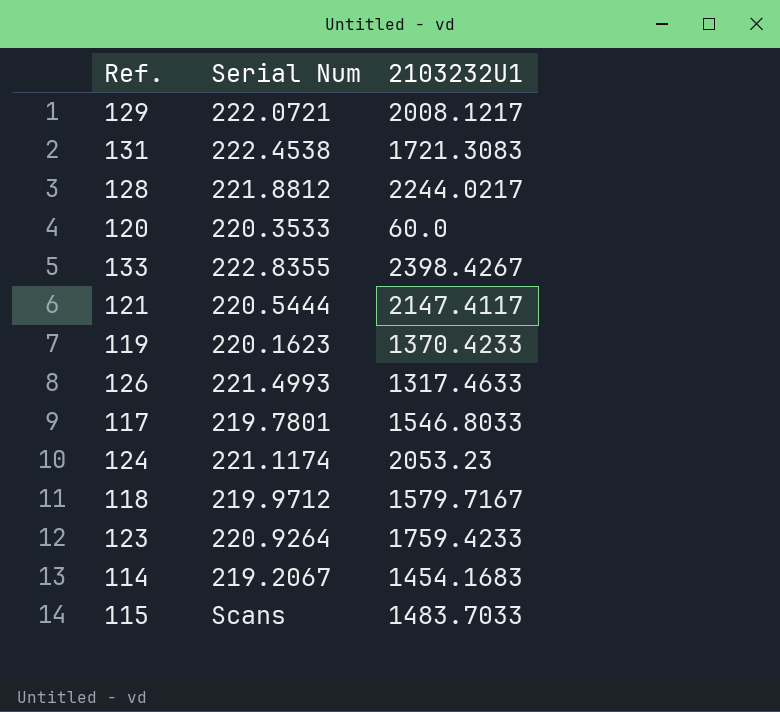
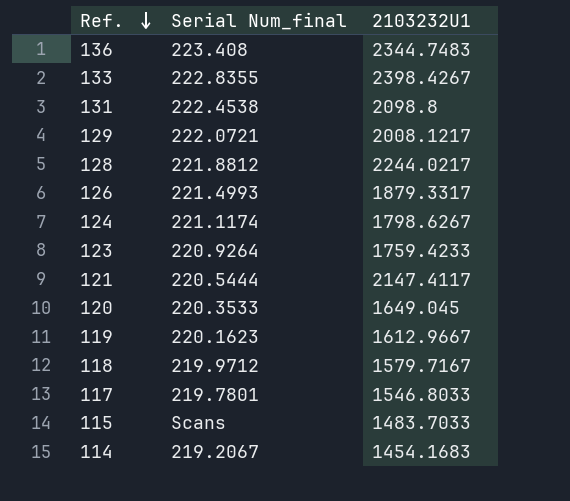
row order: none -> Ref. descending
column name: Serial Num -> Serial Num_final
row 136: none -> 223.408 | 2344.7483
131 | 2103232U1: 1721.3083 -> 2098.8
126 | 2103232U1: 1317.4633 -> 1879.3317
124 | 2103232U1: 2053.23 -> 1798.6267
120 | 2103232U1: 60.0 -> 1649.045
119 | 2103232U1: 1370.4233 -> 1612.9667

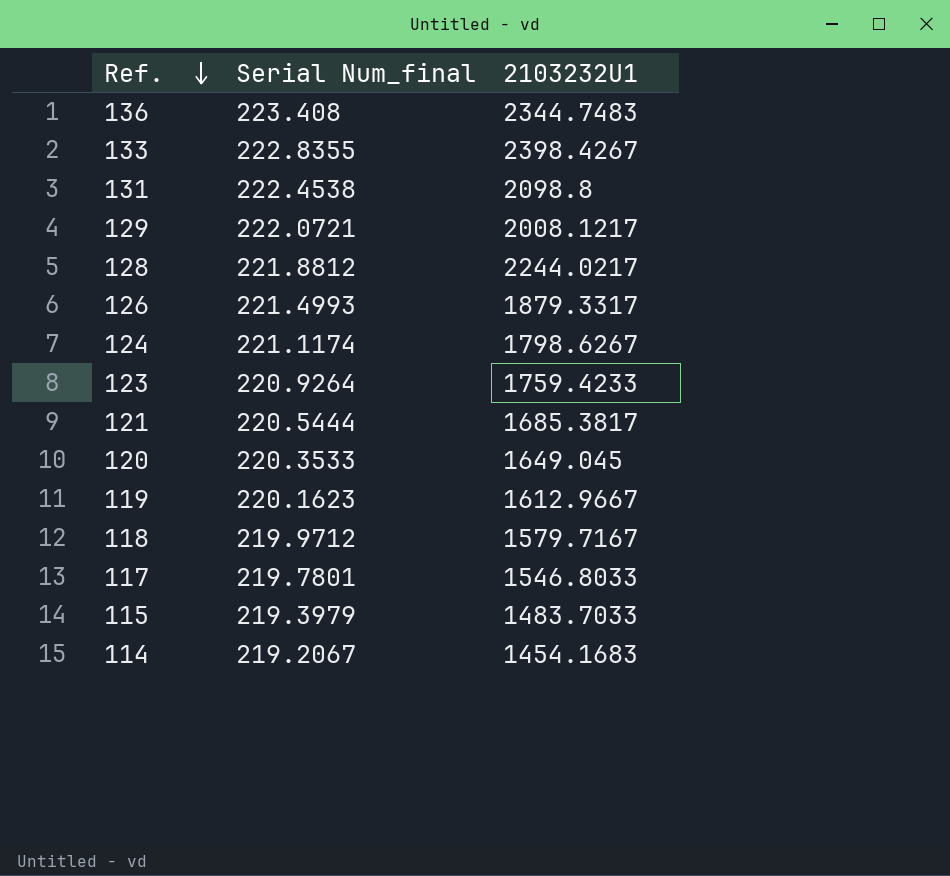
121 | 2103232U1: 2147.4117 -> 1685.3817
115 | Serial Num_final: Scans -> 219.3979

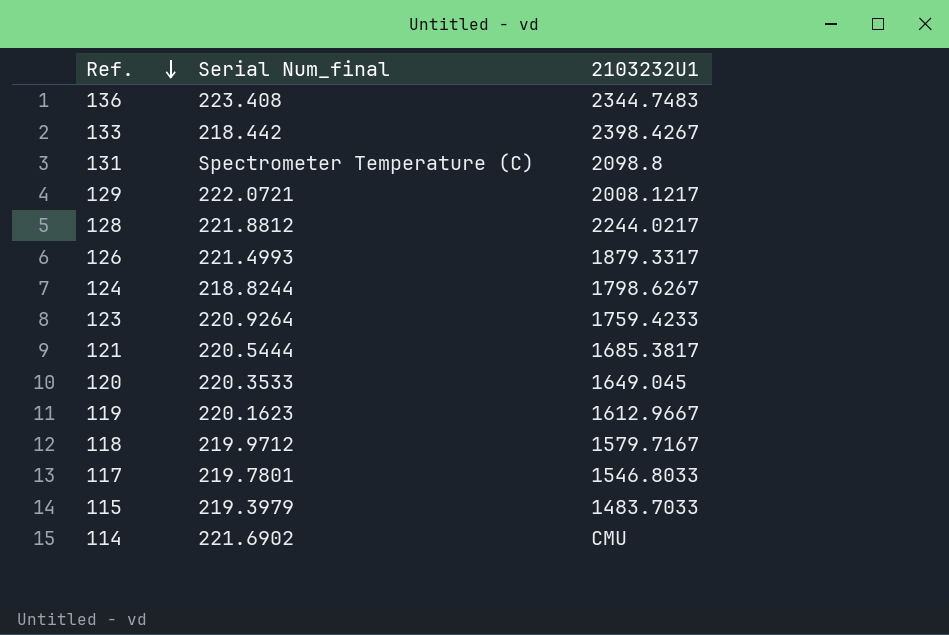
133 | Serial Num_final: 222.8355 -> 218.442
131 | Serial Num_final: 222.4538 -> Spectrometer Temperature (C)
124 | Serial Num_final: 221.1174 -> 218.8244
114 | Serial Num_final: 219.2067 -> 221.6902
114 | 2103232U1: 1454.1683 -> CMU

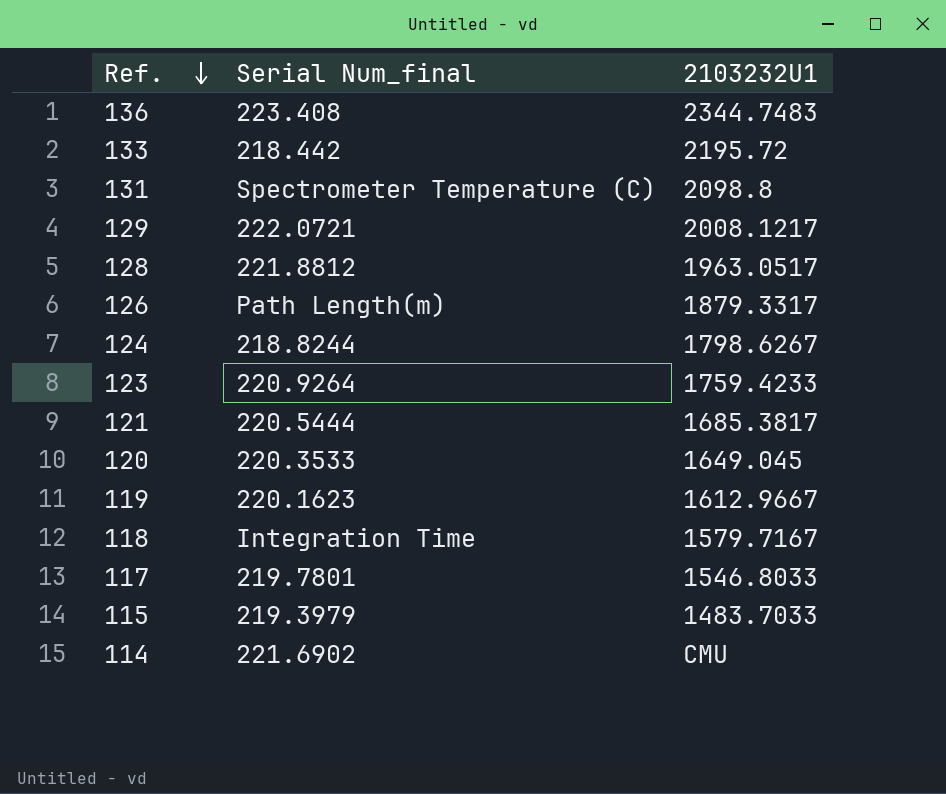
133 | 2103232U1: 2398.4267 -> 2195.72
128 | 2103232U1: 2244.0217 -> 1963.0517
126 | Serial Num_final: 221.4993 -> Path Length(m)
118 | Serial Num_final: 219.9712 -> Integration Time

